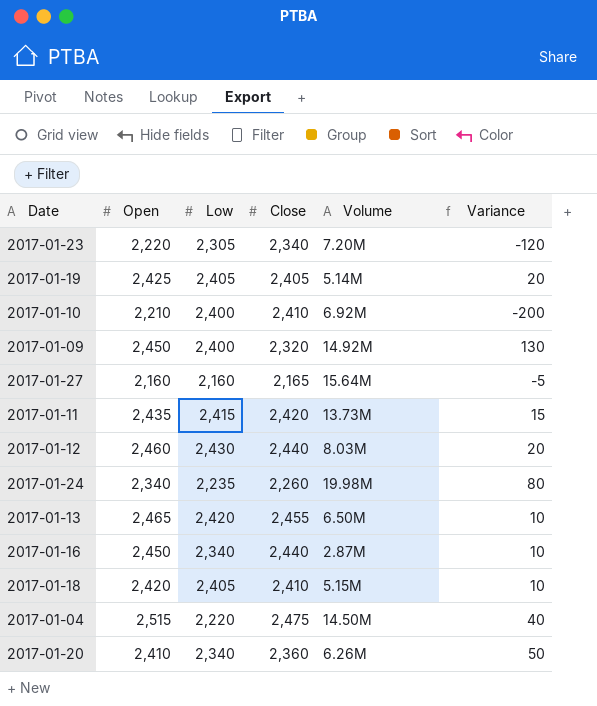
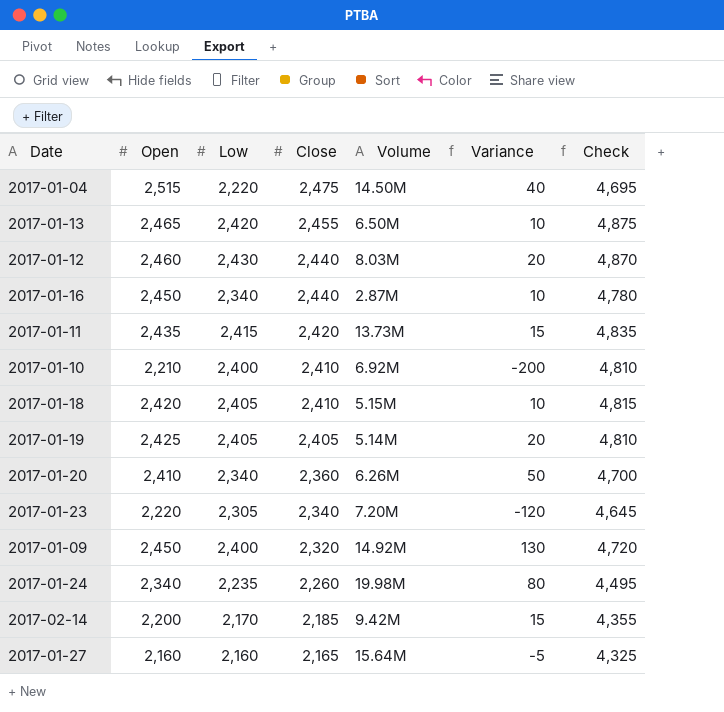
row order: none -> Close descending
column Check | formula: none -> [Low] + [Close]
row 2017-02-14: none -> 2,200 | 2,170 | 2,185 | 9.42M | 15 | 4,355

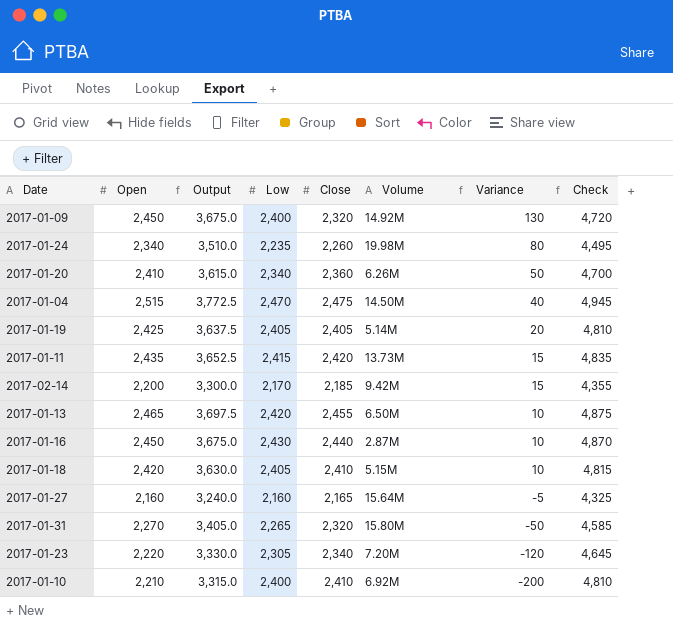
row order: Close descending -> Variance descending
column Output | formula: none -> [Open] * 1.5
row 2017-01-12: 2,460 | 2,430 | 2,440 | 8.03M | 20 | 4,870 -> none
2017-01-04 | Low: 2,220 -> 2,470
2017-01-04 | Check: 4,695 -> 4,945
2017-01-16 | Low: 2,340 -> 2,430
2017-01-16 | Check: 4,780 -> 4,870
row 2017-01-31: none -> 2,270 | 3,405.0 | 2,265 | 2,320 | 15.80M | -50 | 4,585

